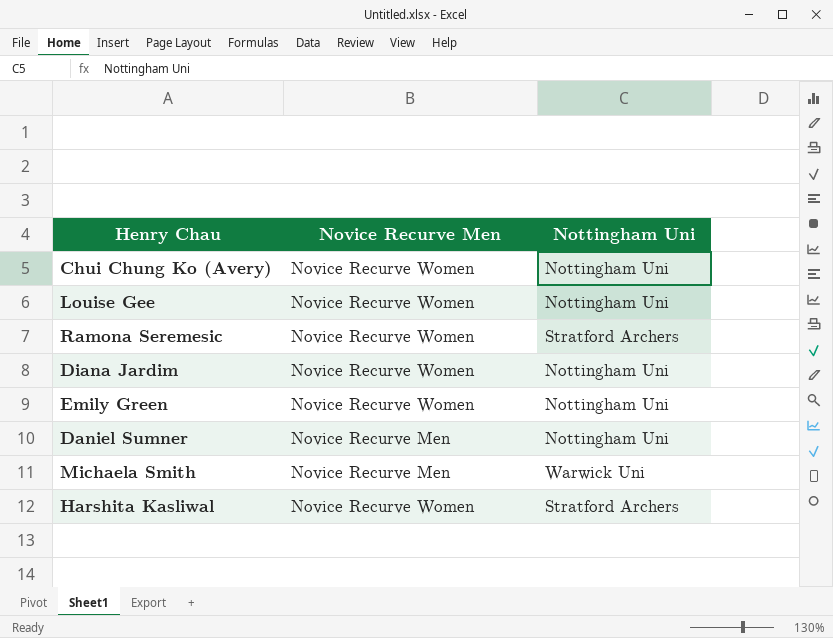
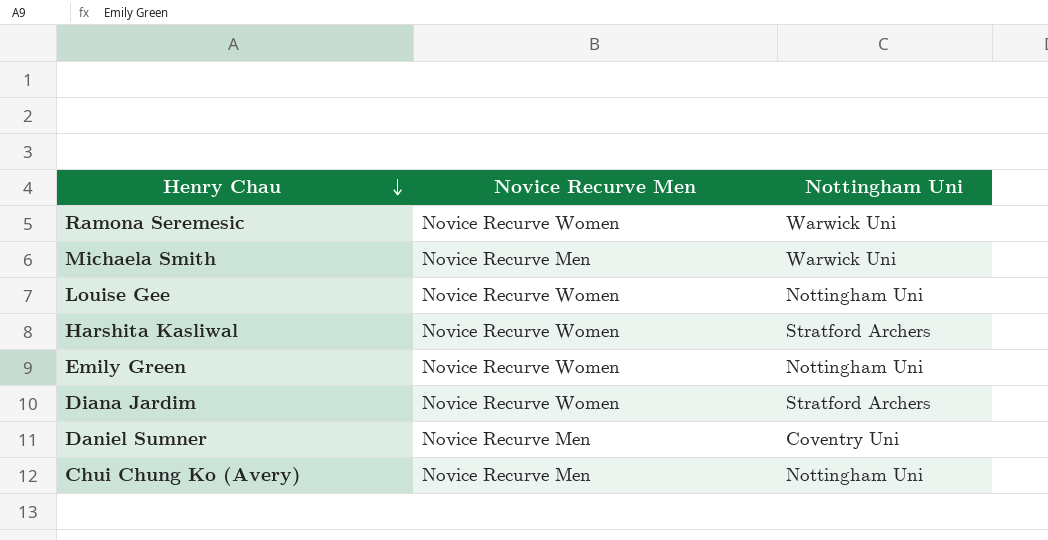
row order: none -> Henry Chau descending
Ramona Seremesic | Nottingham Uni: Stratford Archers -> Warwick Uni
Diana Jardim | Nottingham Uni: Nottingham Uni -> Stratford Archers
Daniel Sumner | Nottingham Uni: Nottingham Uni -> Coventry Uni
Chui Chung Ko (Avery) | Novice Recurve Men: Novice Recurve Women -> Novice Recurve Men

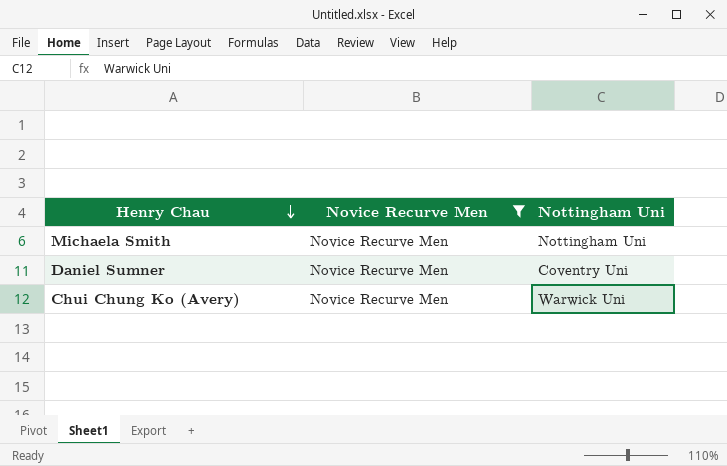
filter: none -> Novice Recurve Men = Novice Recurve Men
Michaela Smith | Nottingham Uni: Warwick Uni -> Nottingham Uni
Chui Chung Ko (Avery) | Nottingham Uni: Nottingham Uni -> Warwick Uni

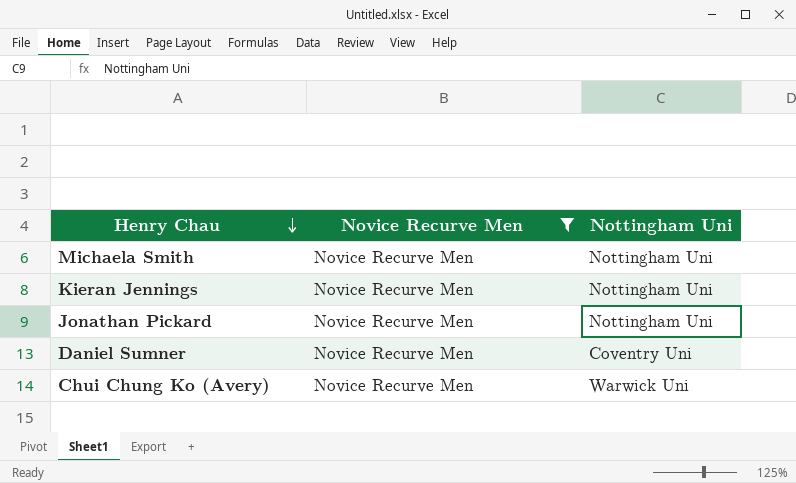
row Kieran Jennings: none -> Novice Recurve Men | Nottingham Uni
row Jonathan Pickard: none -> Novice Recurve Men | Nottingham Uni

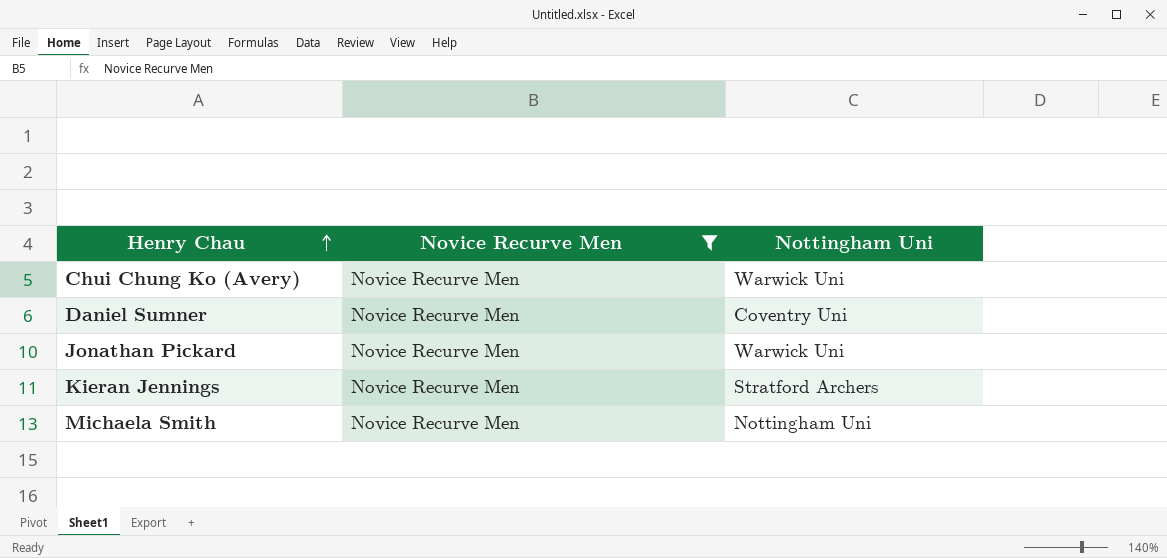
row order: Henry Chau descending -> Henry Chau ascending
Jonathan Pickard | Nottingham Uni: Nottingham Uni -> Warwick Uni
Kieran Jennings | Nottingham Uni: Nottingham Uni -> Stratford Archers

